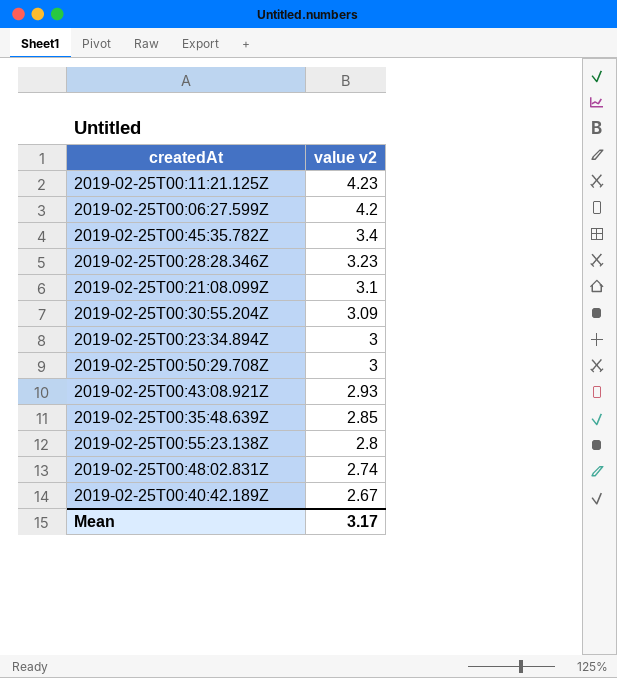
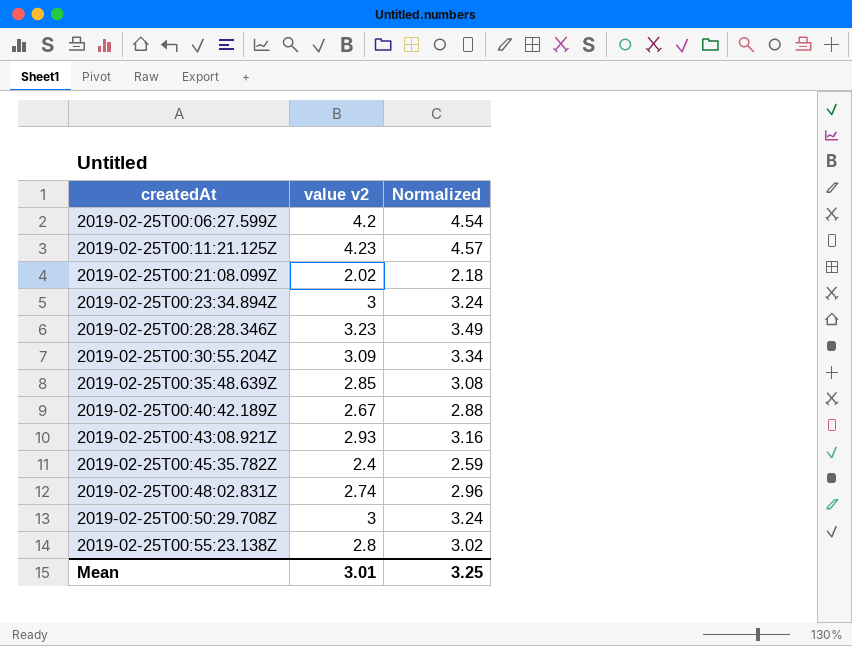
row order: value v2 descending -> createdAt ascending
column Normalized | formula: none -> [value v2] * 1.08
2019-02-25T00:21:08.099Z | value v2: 3.1 -> 2.02
2019-02-25T00:45:35.782Z | value v2: 3.4 -> 2.4
Mean | value v2: 3.17 -> 3.01

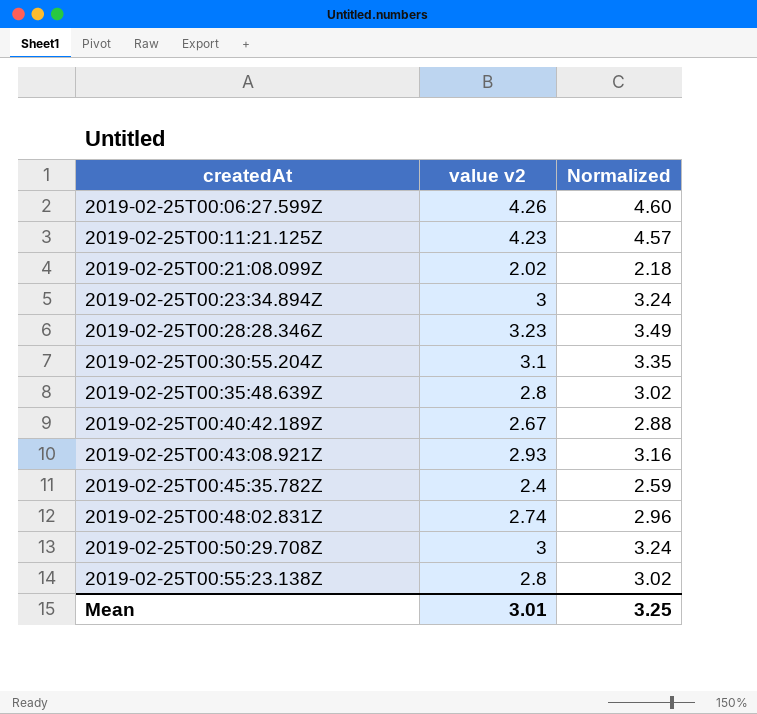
2019-02-25T00:06:27.599Z | value v2: 4.2 -> 4.26
2019-02-25T00:06:27.599Z | Normalized: 4.54 -> 4.60
2019-02-25T00:30:55.204Z | value v2: 3.09 -> 3.1
2019-02-25T00:30:55.204Z | Normalized: 3.34 -> 3.35
2019-02-25T00:35:48.639Z | value v2: 2.85 -> 2.8
2019-02-25T00:35:48.639Z | Normalized: 3.08 -> 3.02

